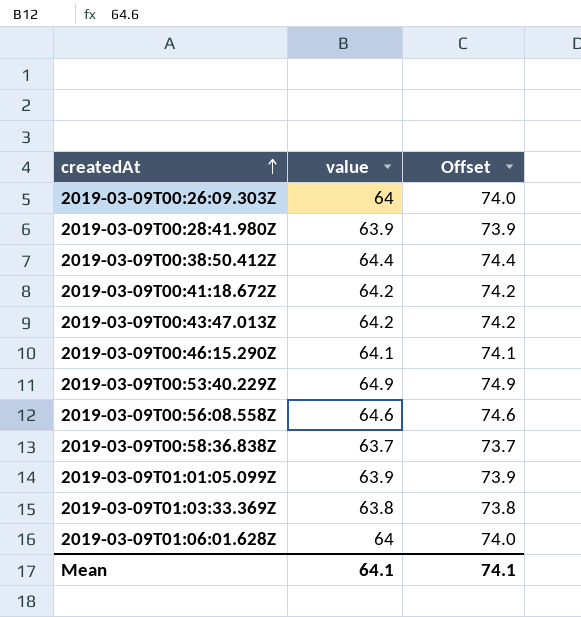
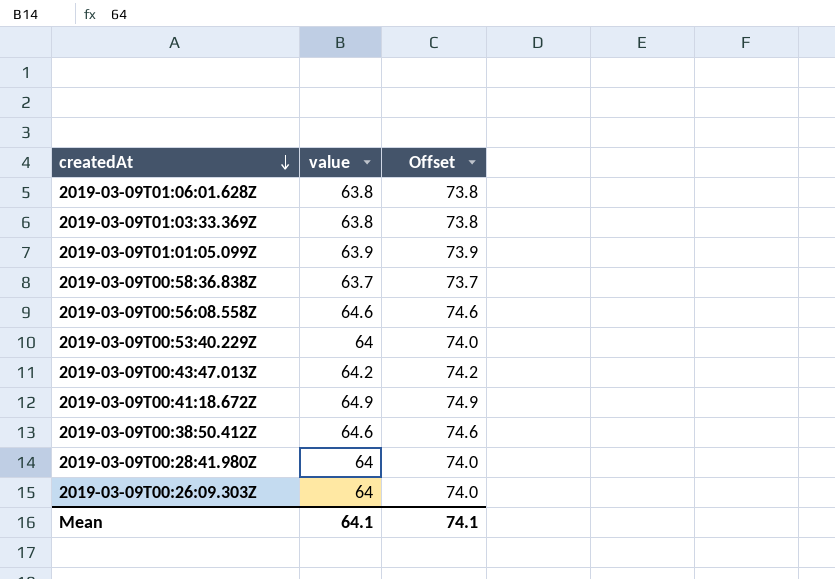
row order: createdAt ascending -> createdAt descending
row 2019-03-09T00:46:15.290Z: 64.1 | 74.1 -> none
2019-03-09T01:06:01.628Z | value: 64 -> 63.8
2019-03-09T01:06:01.628Z | Offset: 74.0 -> 73.8
2019-03-09T00:53:40.229Z | value: 64.9 -> 64
2019-03-09T00:53:40.229Z | Offset: 74.9 -> 74.0
2019-03-09T00:41:18.672Z | value: 64.2 -> 64.9
2019-03-09T00:41:18.672Z | Offset: 74.2 -> 74.9
2019-03-09T00:38:50.412Z | value: 64.4 -> 64.6
2019-03-09T00:38:50.412Z | Offset: 74.4 -> 74.6
2019-03-09T00:28:41.980Z | value: 63.9 -> 64
2019-03-09T00:28:41.980Z | Offset: 73.9 -> 74.0

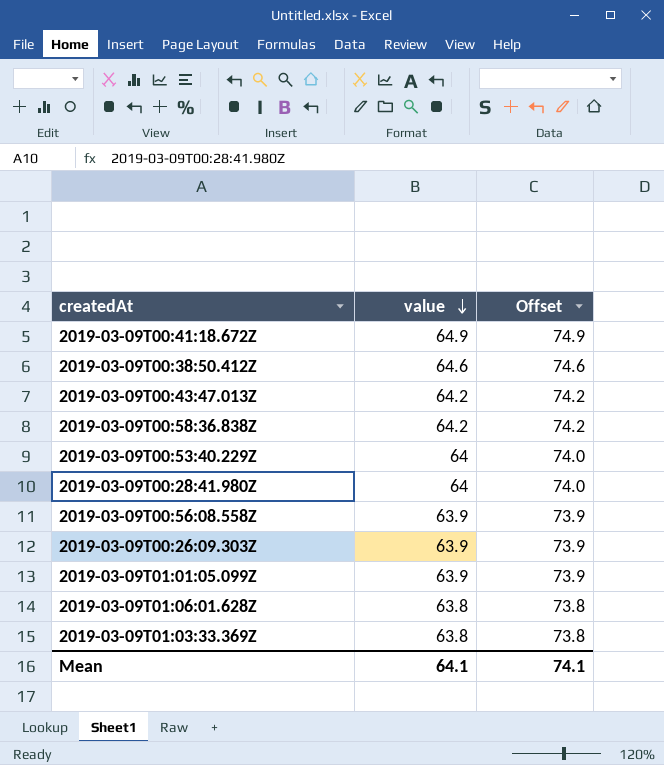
row order: createdAt descending -> value descending
2019-03-09T00:58:36.838Z | value: 63.7 -> 64.2
2019-03-09T00:58:36.838Z | Offset: 73.7 -> 74.2
2019-03-09T00:56:08.558Z | value: 64.6 -> 63.9
2019-03-09T00:56:08.558Z | Offset: 74.6 -> 73.9
2019-03-09T00:26:09.303Z | value: 64 -> 63.9
2019-03-09T00:26:09.303Z | Offset: 74.0 -> 73.9

